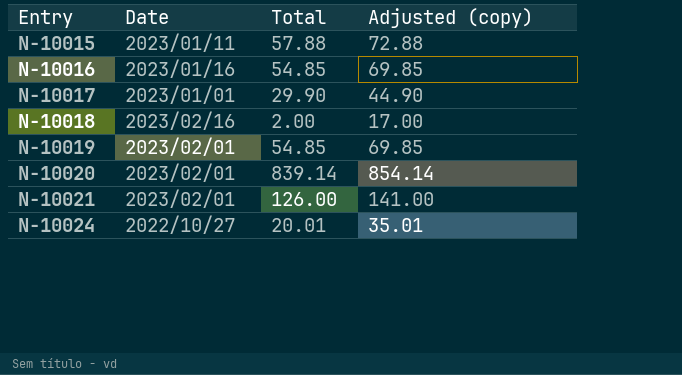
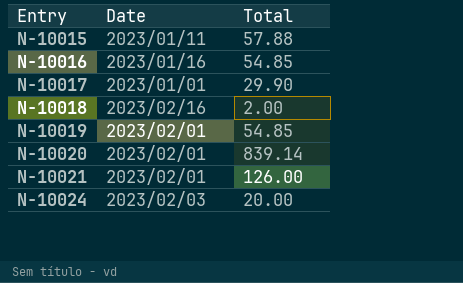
column Adjusted (copy) | formula: [Total] + 15 -> none
N-10024 | Date: 2022/10/27 -> 2023/02/03
N-10024 | Total: 20.01 -> 20.00

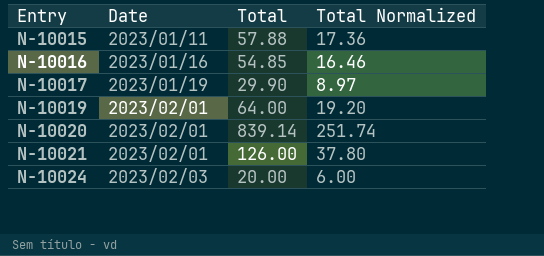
column Total Normalized | formula: none -> [Total] * 0.3
row N-10018: 2023/02/16 | 2.00 -> none
N-10017 | Date: 2023/01/01 -> 2023/01/19
N-10019 | Total: 54.85 -> 64.00

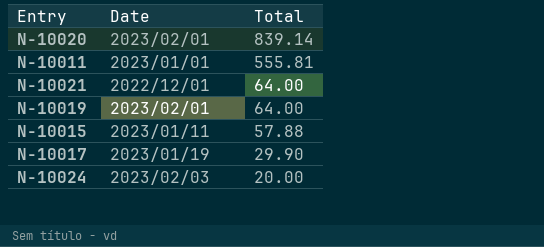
row order: Entry ascending -> Total descending
column Total Normalized | formula: [Total] * 0.3 -> none
row N-10016: 2023/01/16 | 54.85 | 16.46 -> none
row N-10011: none -> 2023/01/01 | 555.81
N-10021 | Date: 2023/02/01 -> 2022/12/01
N-10021 | Total: 126.00 -> 64.00

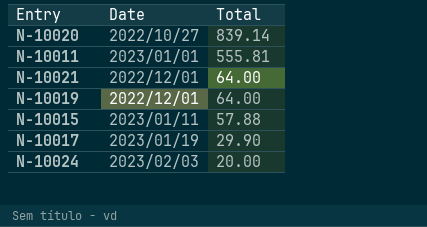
N-10020 | Date: 2023/02/01 -> 2022/10/27
N-10019 | Date: 2023/02/01 -> 2022/12/01

